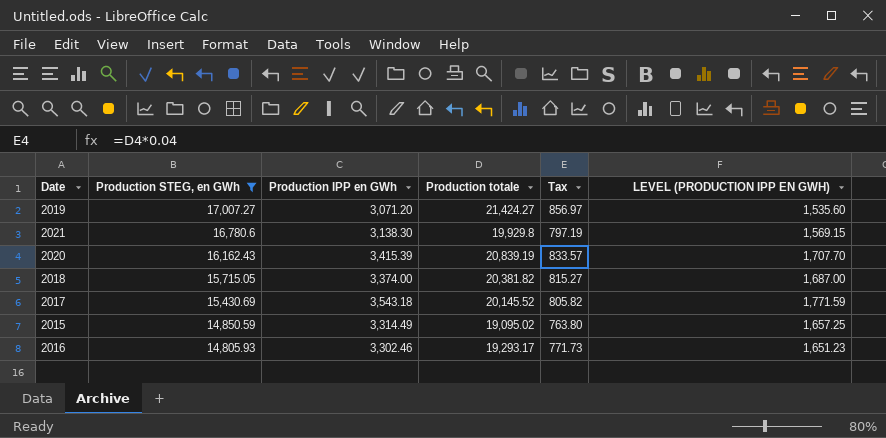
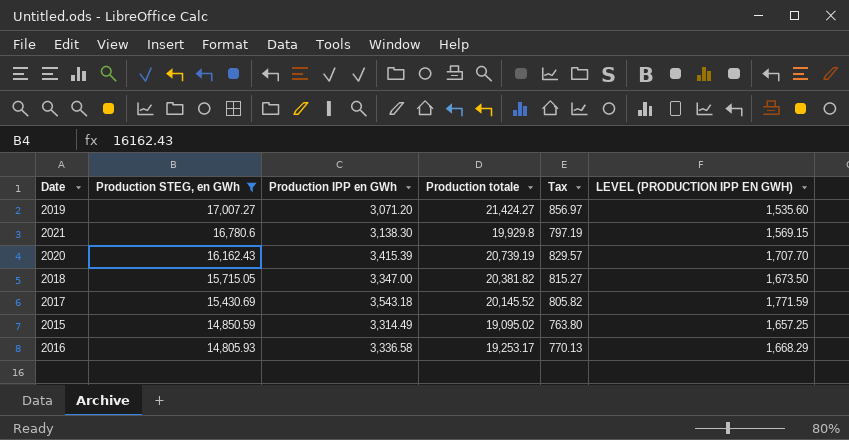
2020 | Production totale: 20,839.19 -> 20,739.19
2020 | Tax: 833.57 -> 829.57
2018 | Production IPP en GWh: 3,374.00 -> 3,347.00
2018 | LEVEL (PRODUCTION IPP EN GWH): 1,687.00 -> 1,673.50
2016 | Production IPP en GWh: 3,302.46 -> 3,336.58
2016 | Production totale: 19,293.17 -> 19,253.17
2016 | Tax: 771.73 -> 770.13
2016 | LEVEL (PRODUCTION IPP EN GWH): 1,651.23 -> 1,668.29

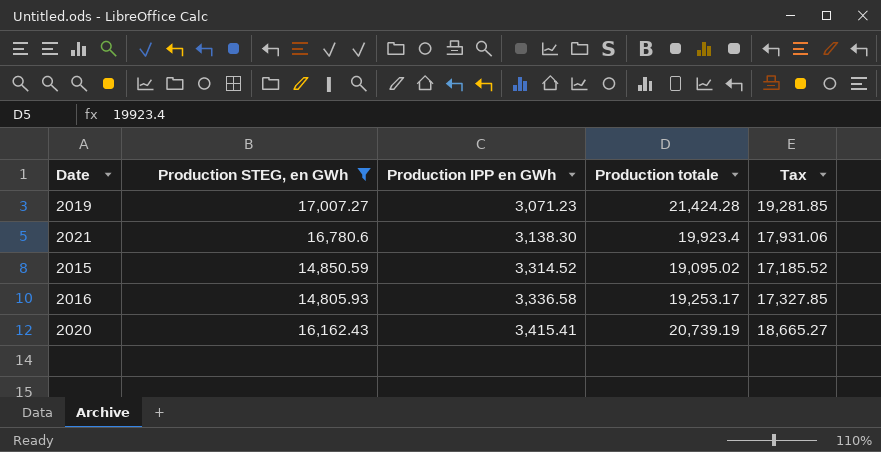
row order: Production STEG, en GWh descending -> Production IPP en GWh ascending
column LEVEL (PRODUCTION IPP EN GWH) | formula: [Production IPP en GWh] * 0.5 -> none
column Tax | formula: [Production totale] * 0.04 -> [Production totale] * 0.9
row 2018: 15,715.05 | 3,347.00 | 20,381.82 | 815.27 | 1,673.50 -> none
row 2017: 15,430.69 | 3,543.18 | 20,145.52 | 805.82 | 1,771.59 -> none
2019 | Production IPP en GWh: 3,071.20 -> 3,071.23
2019 | Production totale: 21,424.27 -> 21,424.28
2021 | Production totale: 19,929.8 -> 19,923.4
2015 | Production IPP en GWh: 3,314.49 -> 3,314.52
2020 | Production IPP en GWh: 3,415.39 -> 3,415.41

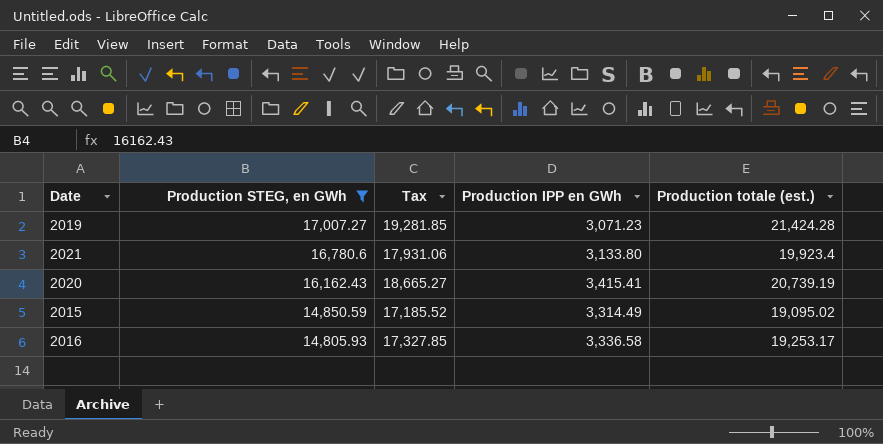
row order: Production IPP en GWh ascending -> Production STEG, en GWh descending
column Tax | position: 5 -> 3
column name: Production totale -> Production totale (est.)
2021 | Production IPP en GWh: 3,138.30 -> 3,133.80
2015 | Production IPP en GWh: 3,314.52 -> 3,314.49

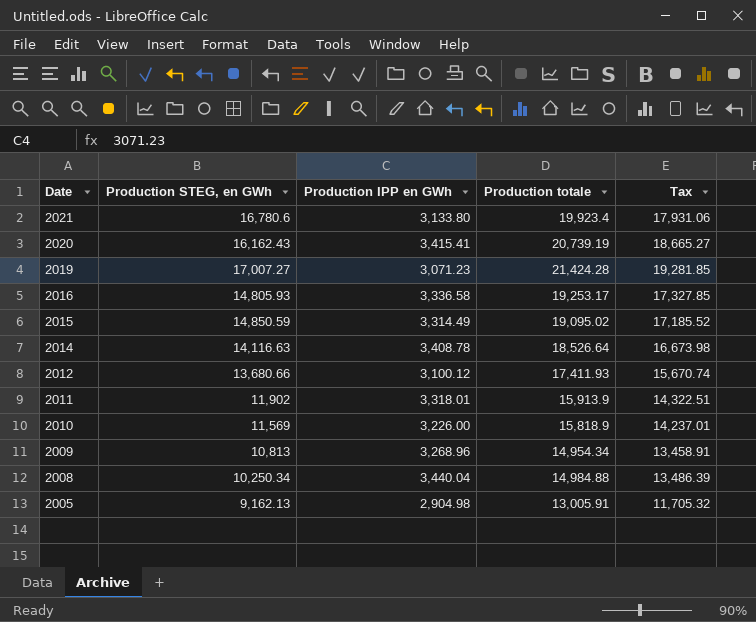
filter: Production STEG, en GWh >= 14,805.93 -> none
row order: Production STEG, en GWh descending -> Date descending
column name: Production totale (est.) -> Production totale
column Tax | position: 3 -> 5

